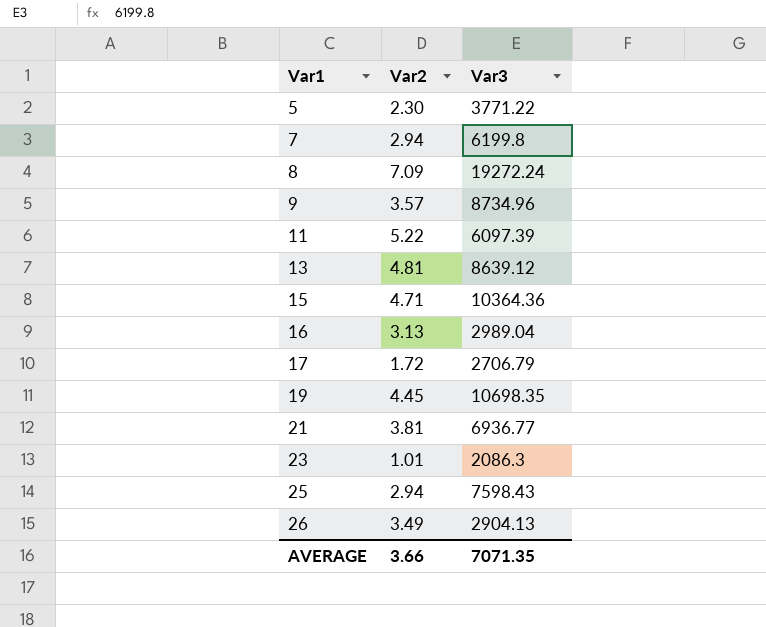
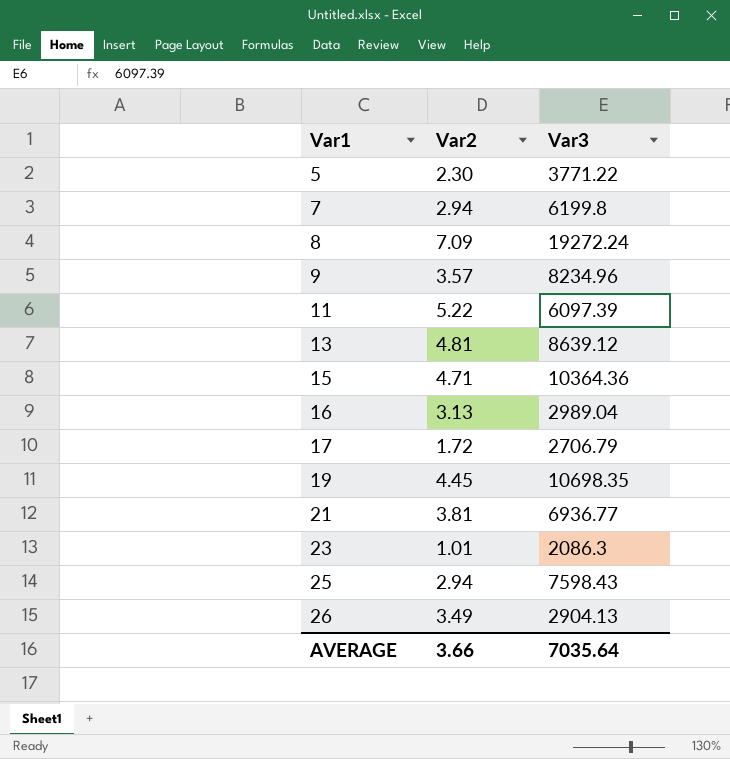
9 | Var3: 8734.96 -> 8234.96
AVERAGE | Var3: 7071.35 -> 7035.64

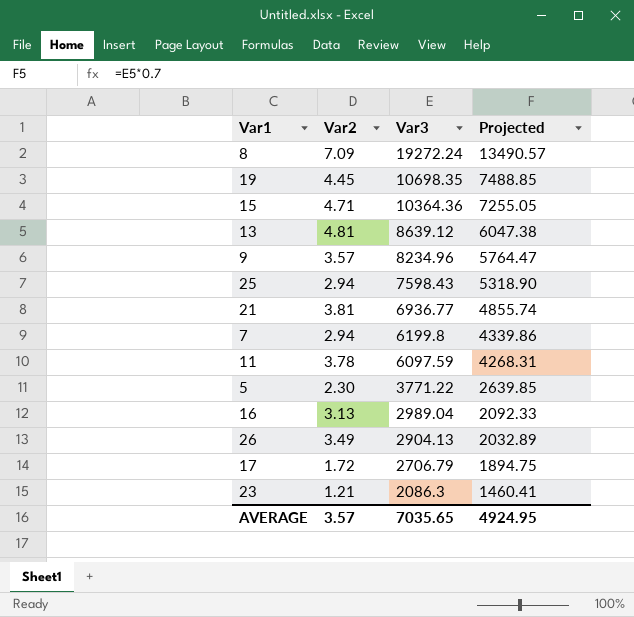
row order: Var1 ascending -> Var3 descending
column Projected | formula: none -> [Var3] * 0.7
11 | Var2: 5.22 -> 3.78
11 | Var3: 6097.39 -> 6097.59
23 | Var2: 1.01 -> 1.21
AVERAGE | Var2: 3.66 -> 3.57
AVERAGE | Var3: 7035.64 -> 7035.65

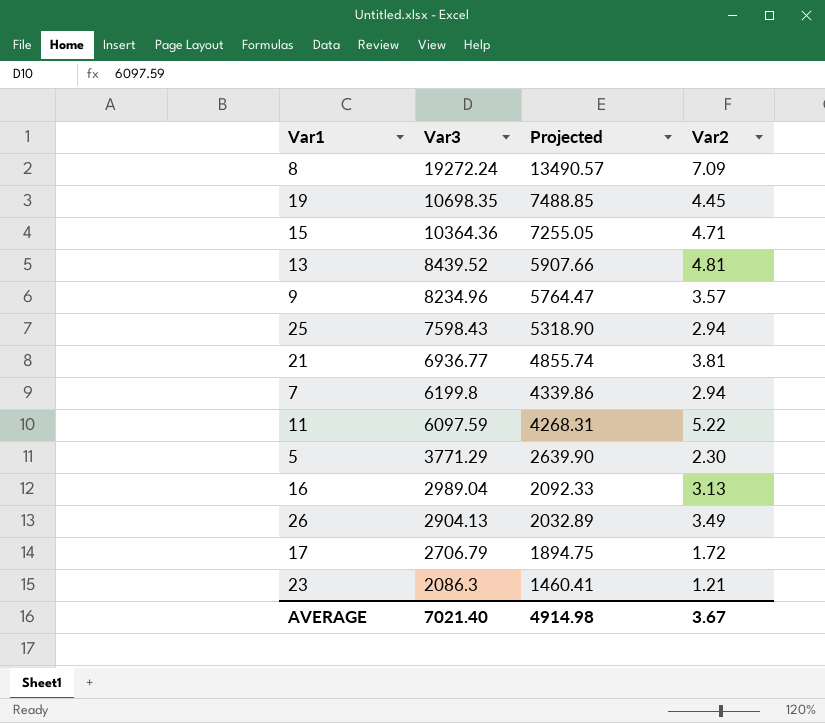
column Var2 | position: 2 -> 4
13 | Var3: 8639.12 -> 8439.52
13 | Projected: 6047.38 -> 5907.66
11 | Var2: 3.78 -> 5.22
5 | Var3: 3771.22 -> 3771.29
5 | Projected: 2639.85 -> 2639.90
AVERAGE | Var3: 7035.65 -> 7021.40
AVERAGE | Projected: 4924.95 -> 4914.98
AVERAGE | Var2: 3.57 -> 3.67

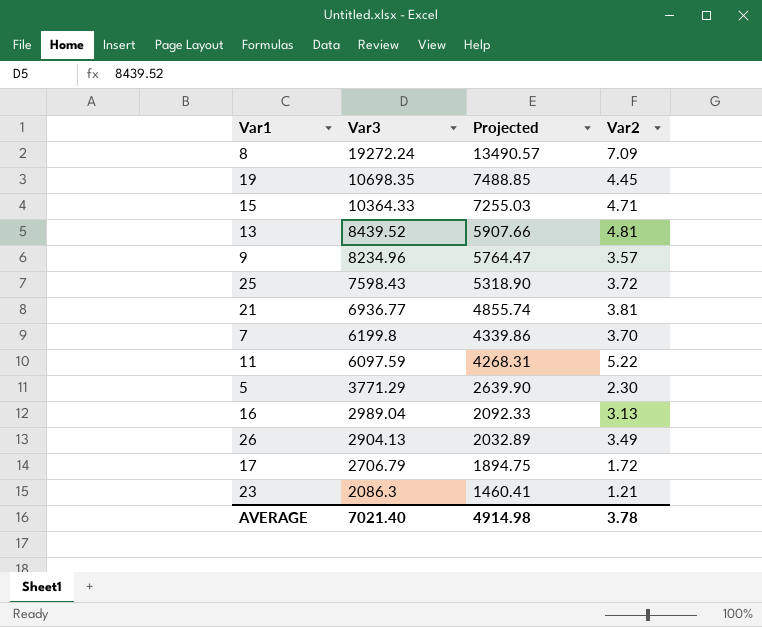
15 | Var3: 10364.36 -> 10364.33
15 | Projected: 7255.05 -> 7255.03
25 | Var2: 2.94 -> 3.72
7 | Var2: 2.94 -> 3.70
AVERAGE | Var2: 3.67 -> 3.78

